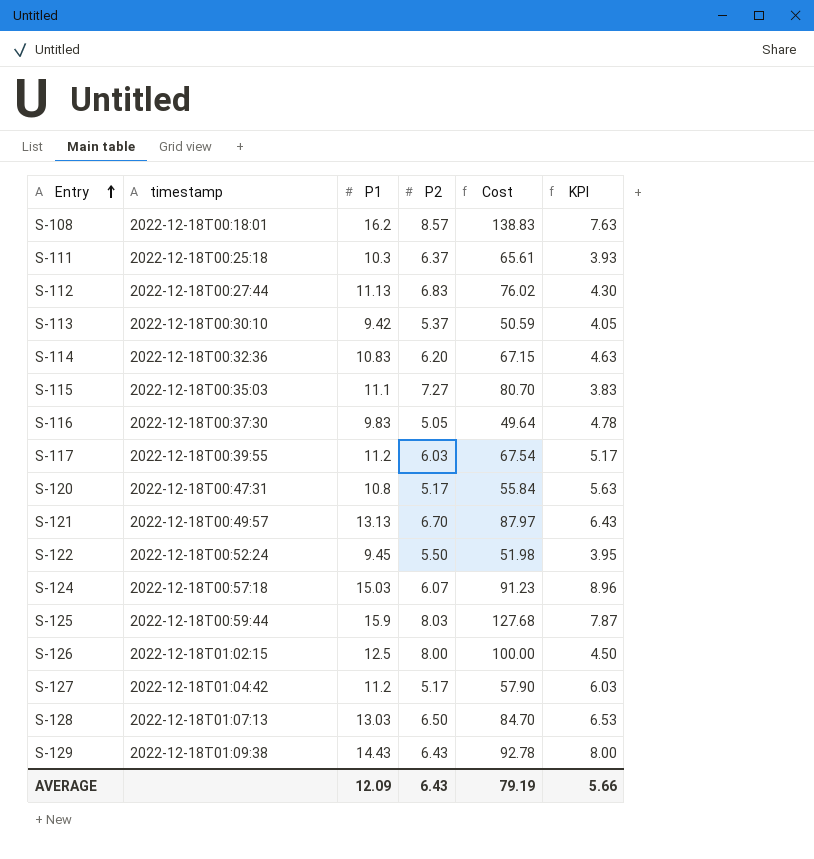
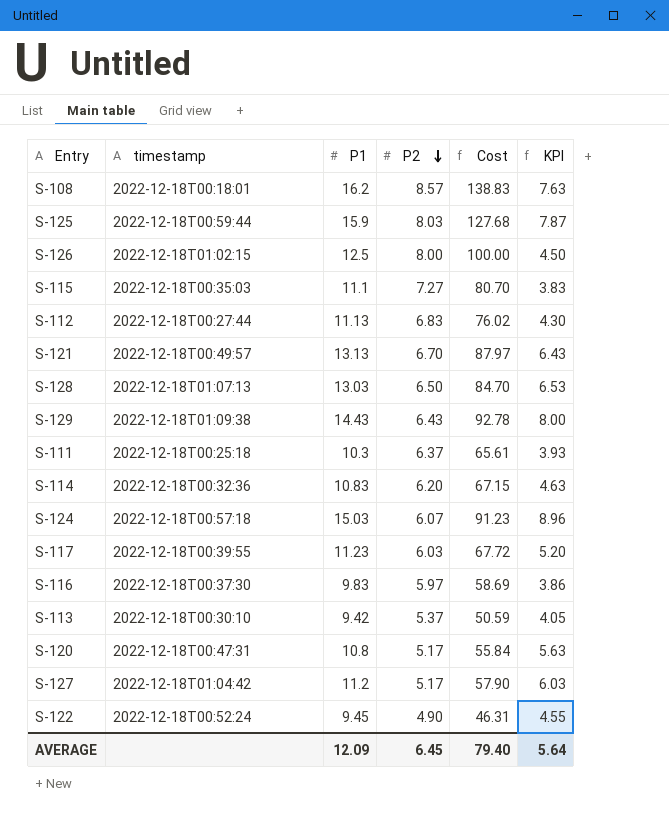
row order: Entry ascending -> P2 descending
S-117 | P1: 11.2 -> 11.23
S-117 | Cost: 67.54 -> 67.72
S-117 | KPI: 5.17 -> 5.20
S-116 | P2: 5.05 -> 5.97
S-116 | Cost: 49.64 -> 58.69
S-116 | KPI: 4.78 -> 3.86
S-122 | P2: 5.50 -> 4.90
S-122 | Cost: 51.98 -> 46.31
S-122 | KPI: 3.95 -> 4.55
AVERAGE | P2: 6.43 -> 6.45
AVERAGE | Cost: 79.19 -> 79.40
AVERAGE | KPI: 5.66 -> 5.64

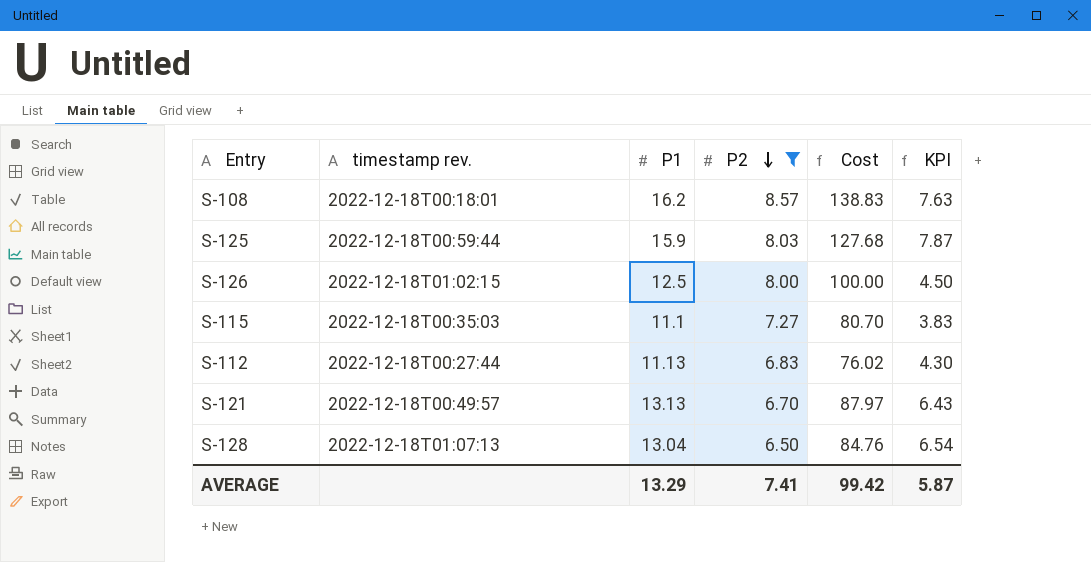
filter: none -> P2 >= 6.50
column name: timestamp -> timestamp rev.
S-128 | P1: 13.03 -> 13.04
S-128 | Cost: 84.70 -> 84.76
S-128 | KPI: 6.53 -> 6.54
AVERAGE | P1: 12.09 -> 13.29
AVERAGE | P2: 6.45 -> 7.41
AVERAGE | Cost: 79.40 -> 99.42
AVERAGE | KPI: 5.64 -> 5.87

